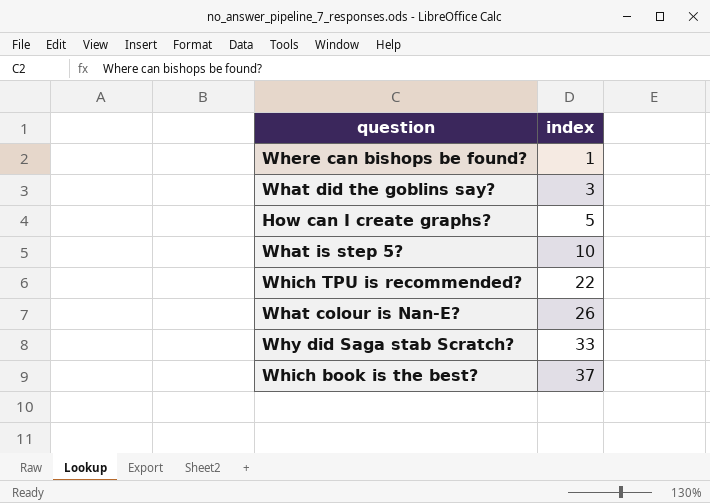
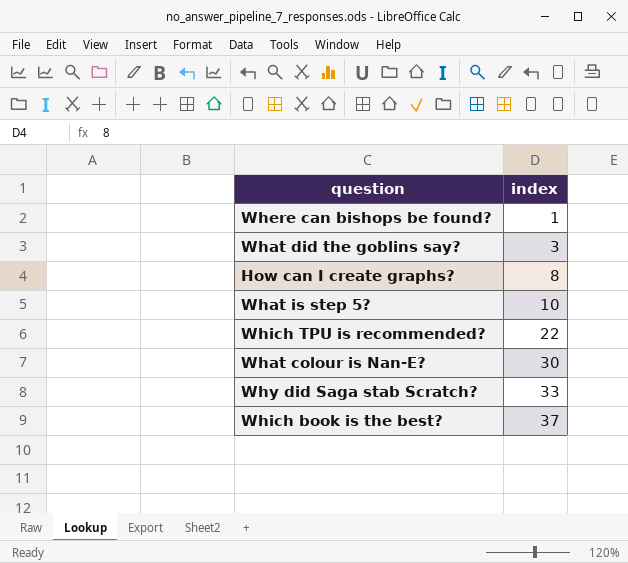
How can I create graphs? | index: 5 -> 8
What colour is Nan-E? | index: 26 -> 30

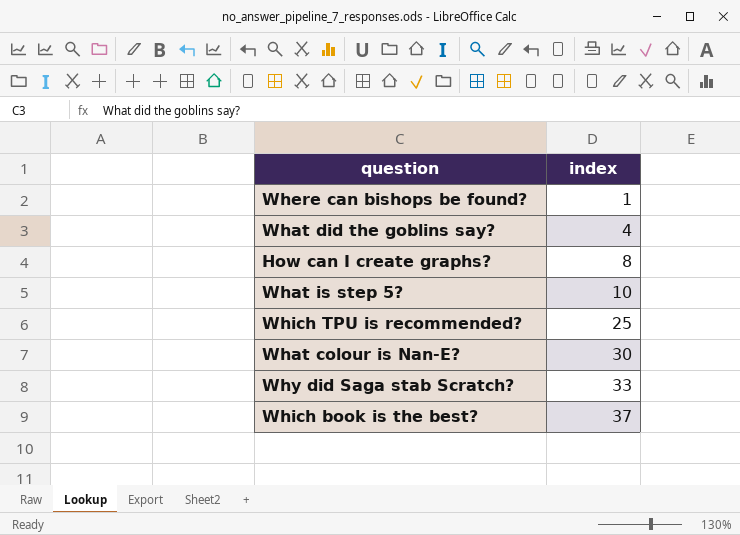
What did the goblins say? | index: 3 -> 4
Which TPU is recommended? | index: 22 -> 25

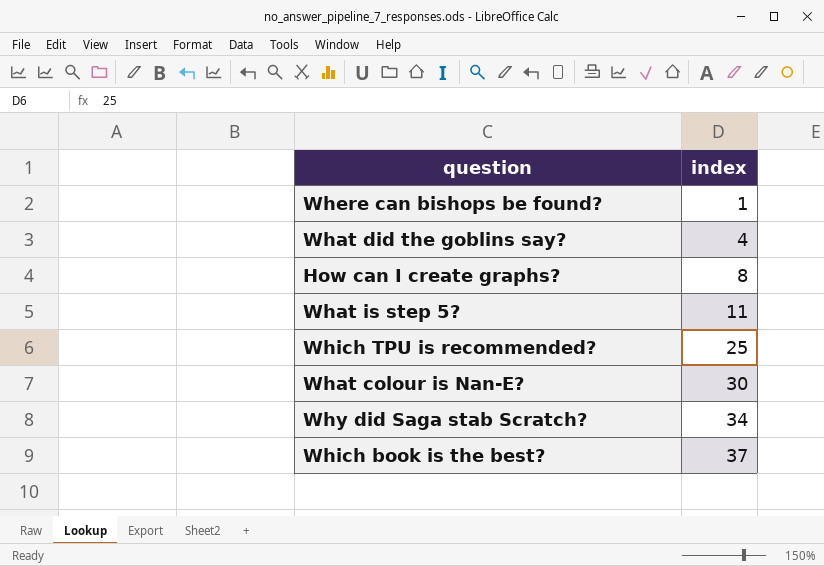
What is step 5? | index: 10 -> 11
Why did Saga stab Scratch? | index: 33 -> 34

